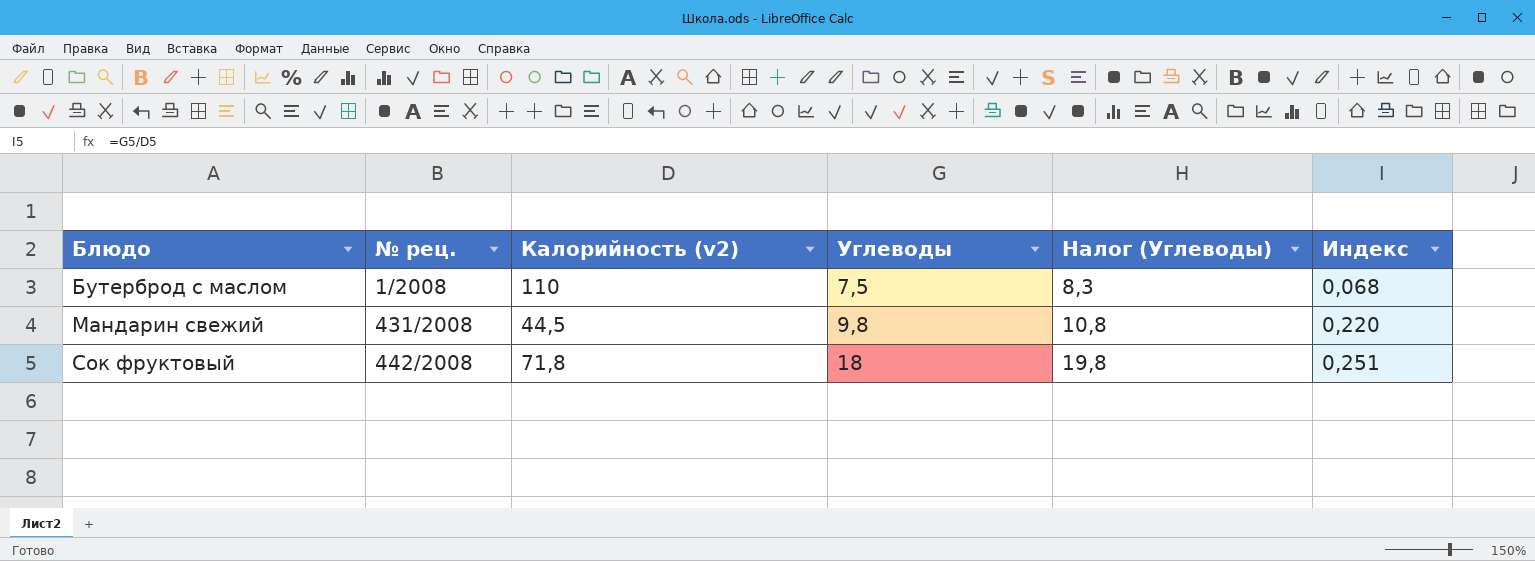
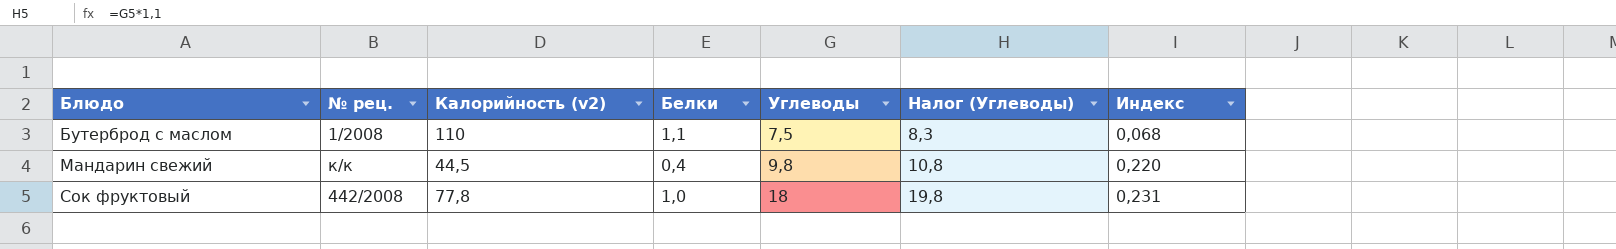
column Белки | position: none -> 4
Мандарин свежий | № рец.: 431/2008 -> к/к
Сок фруктовый | Калорийность (v2): 71,8 -> 77,8
Сок фруктовый | Индекс: 0,251 -> 0,231

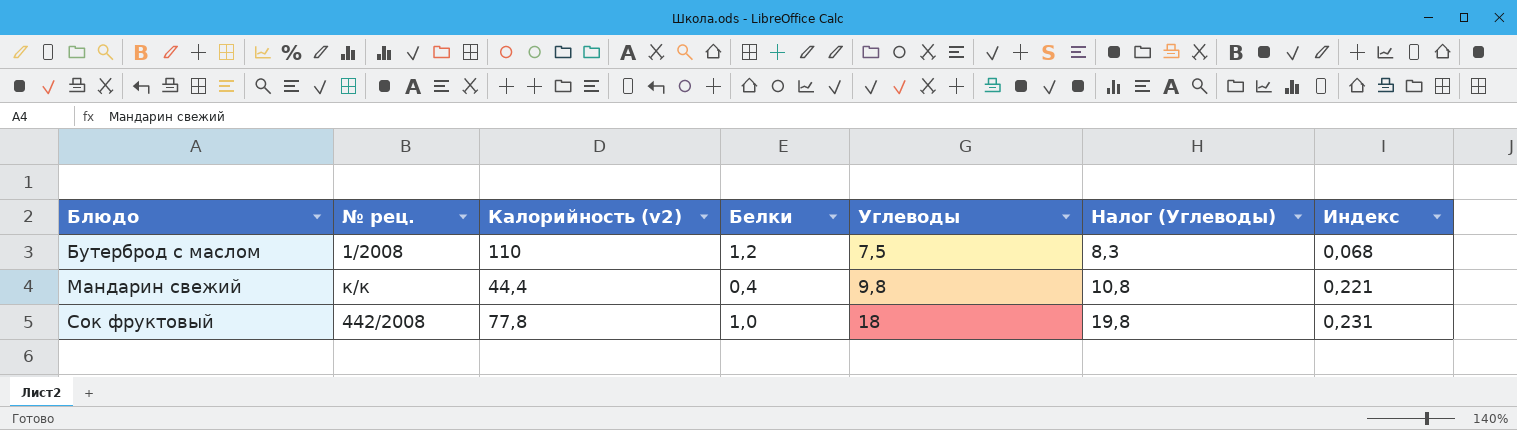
Бутерброд с маслом | Белки: 1,1 -> 1,2
Мандарин свежий | Калорийность (v2): 44,5 -> 44,4
Мандарин свежий | Индекс: 0,220 -> 0,221

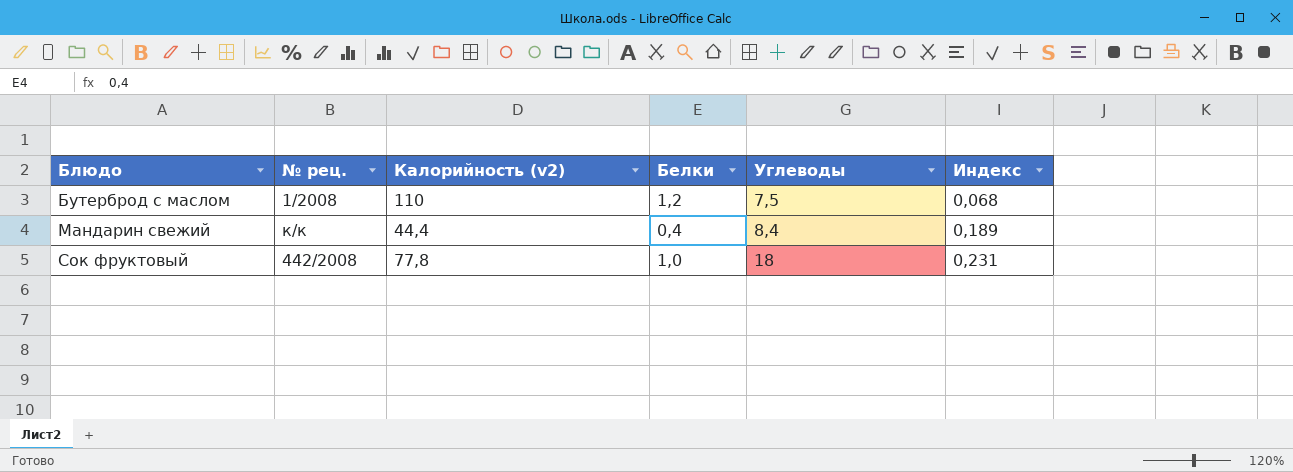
column Налог (Углеводы) | formula: [Углеводы] * 1,1 -> none
Мандарин свежий | Углеводы: 9,8 -> 8,4
Мандарин свежий | Индекс: 0,221 -> 0,189

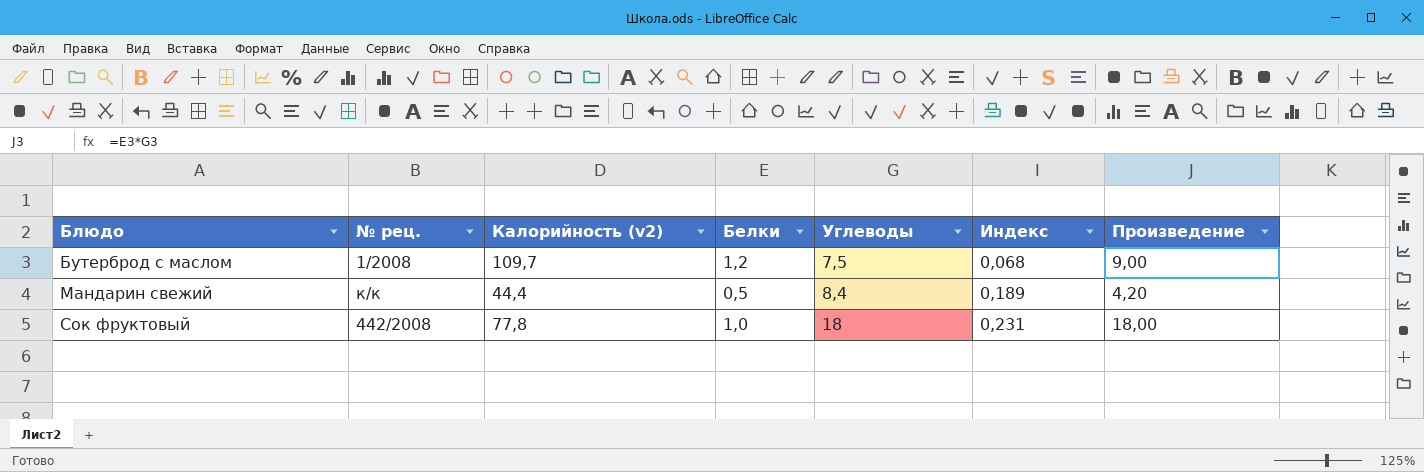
column Произведение | formula: none -> [Белки] * [Углеводы]
Бутерброд с маслом | Калорийность (v2): 110 -> 109,7
Мандарин свежий | Белки: 0,4 -> 0,5

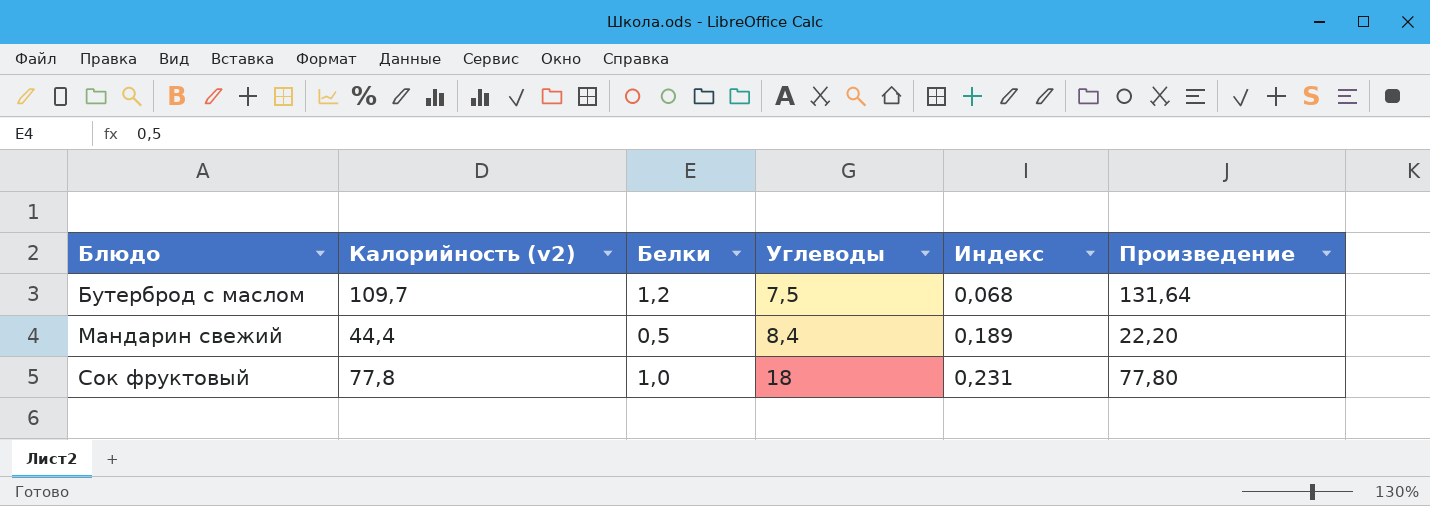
column № рец. | position: 2 -> none
column Произведение | formula: [Белки] * [Углеводы] -> [Калорийность (v2)] * [Белки]

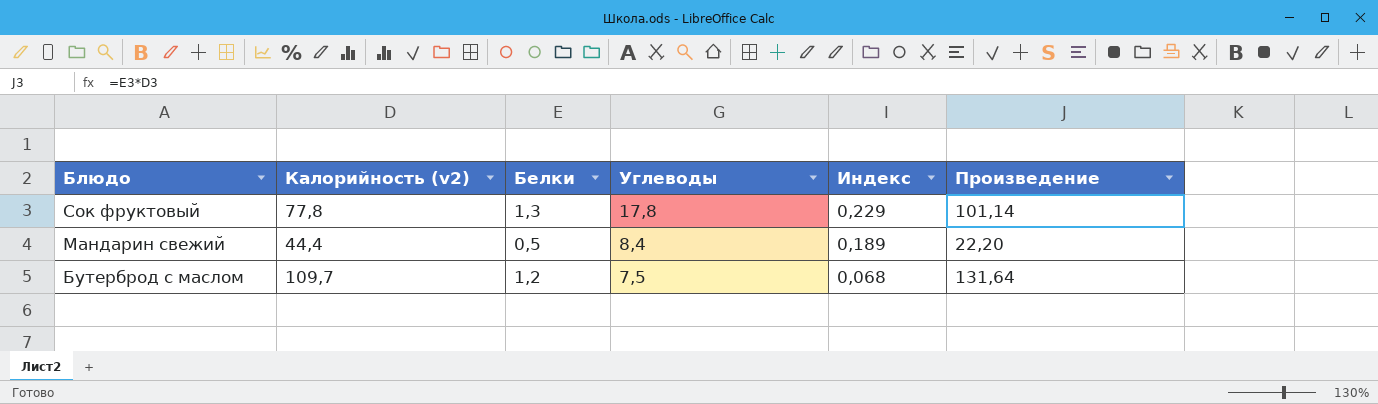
row order: Блюдо ascending -> Блюдо descending
Сок фруктовый | Белки: 1,0 -> 1,3
Сок фруктовый | Углеводы: 18 -> 17,8
Сок фруктовый | Индекс: 0,231 -> 0,229
Сок фруктовый | Произведение: 77,80 -> 101,14

